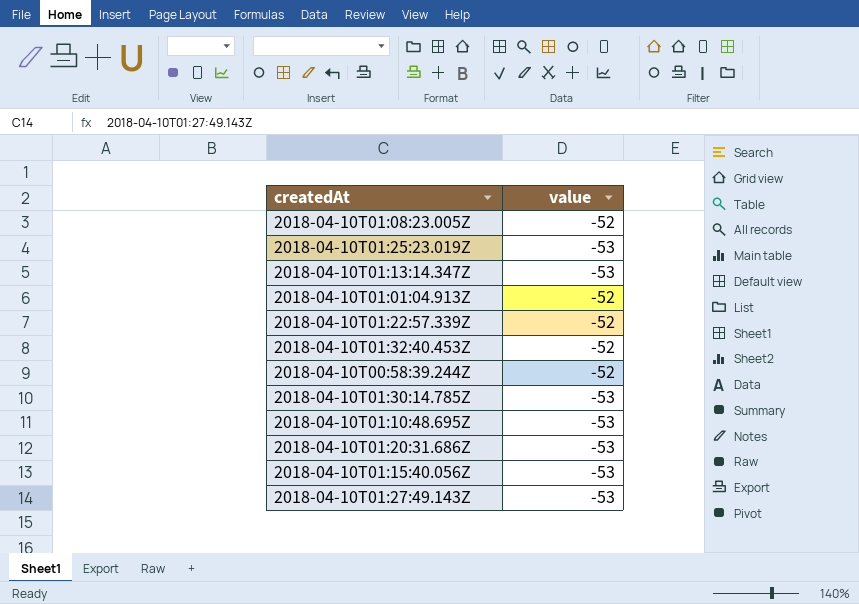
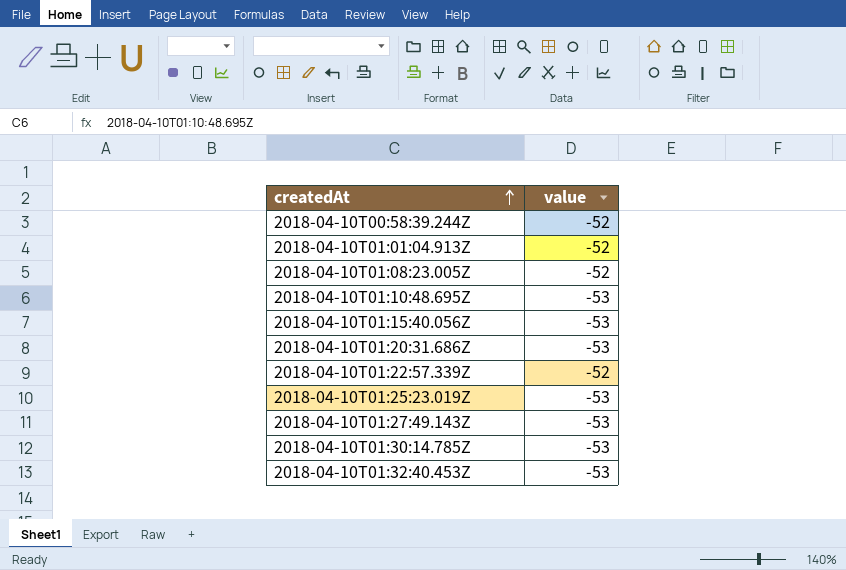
row order: none -> createdAt ascending
row 2018-04-10T01:13:14.347Z: -53 -> none
2018-04-10T01:32:40.453Z | value: -52 -> -53

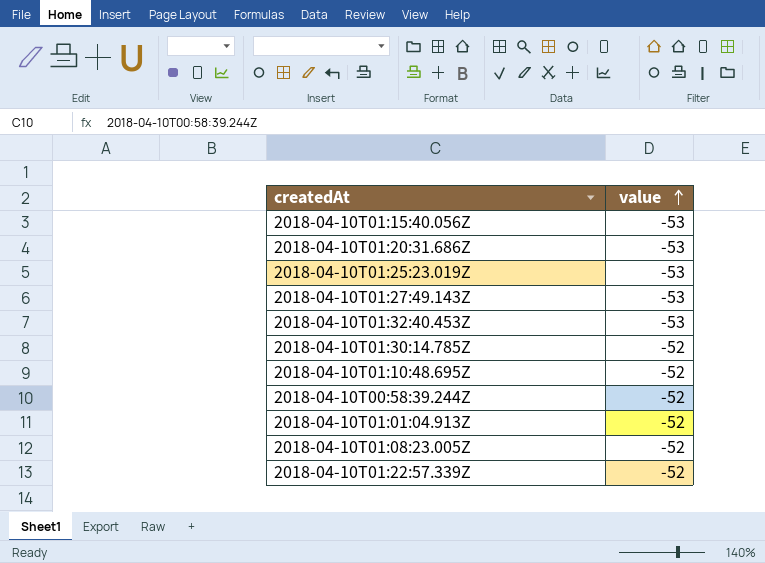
row order: createdAt ascending -> value ascending
2018-04-10T01:30:14.785Z | value: -53 -> -52
2018-04-10T01:10:48.695Z | value: -53 -> -52

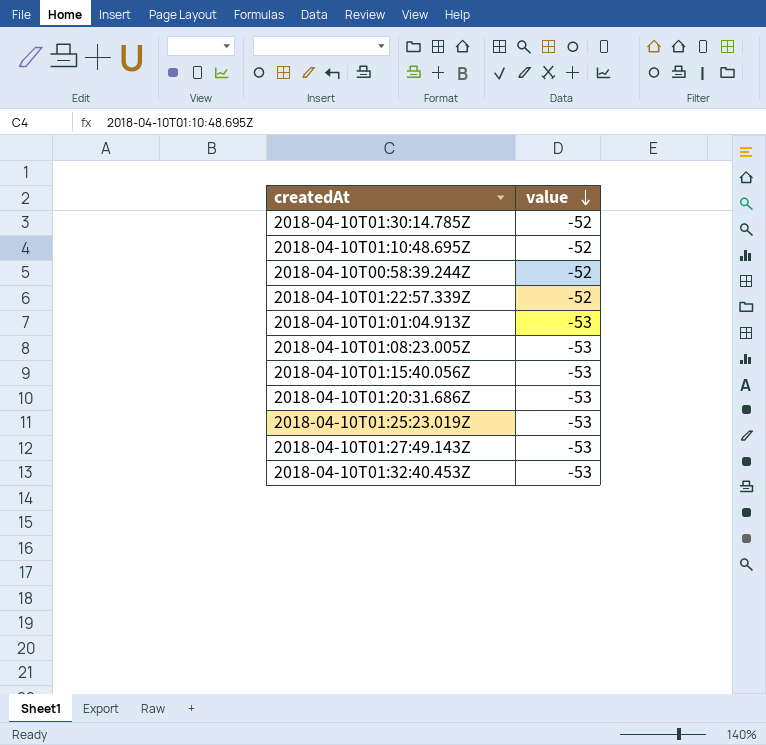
row order: value ascending -> value descending
2018-04-10T01:01:04.913Z | value: -52 -> -53
2018-04-10T01:08:23.005Z | value: -52 -> -53

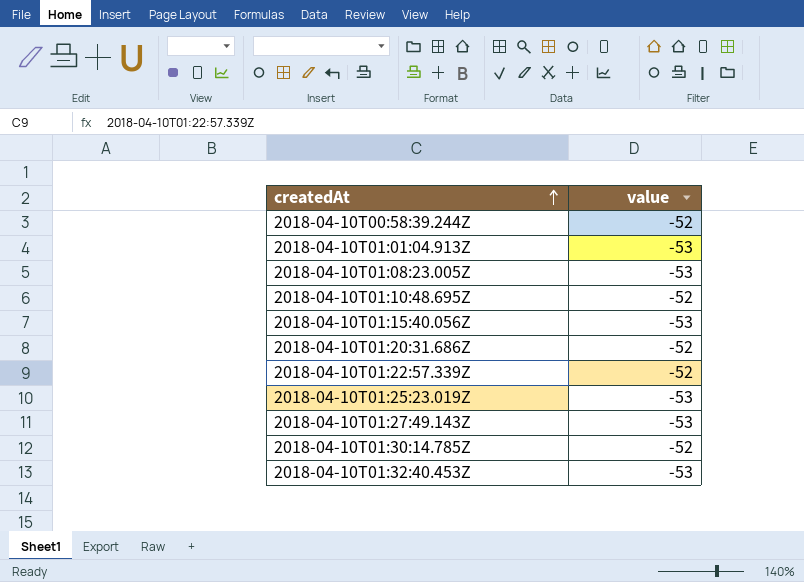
row order: value descending -> createdAt ascending
2018-04-10T01:20:31.686Z | value: -53 -> -52

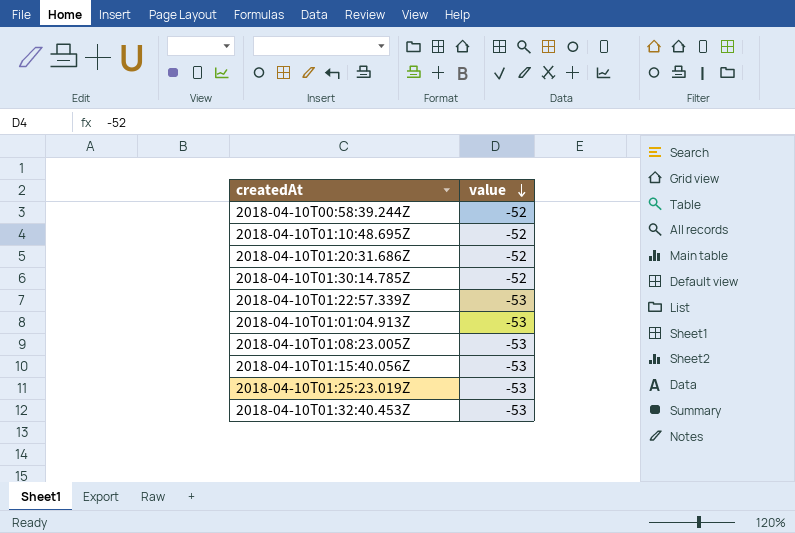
row order: createdAt ascending -> value descending
row 2018-04-10T01:27:49.143Z: -53 -> none
2018-04-10T01:22:57.339Z | value: -52 -> -53

